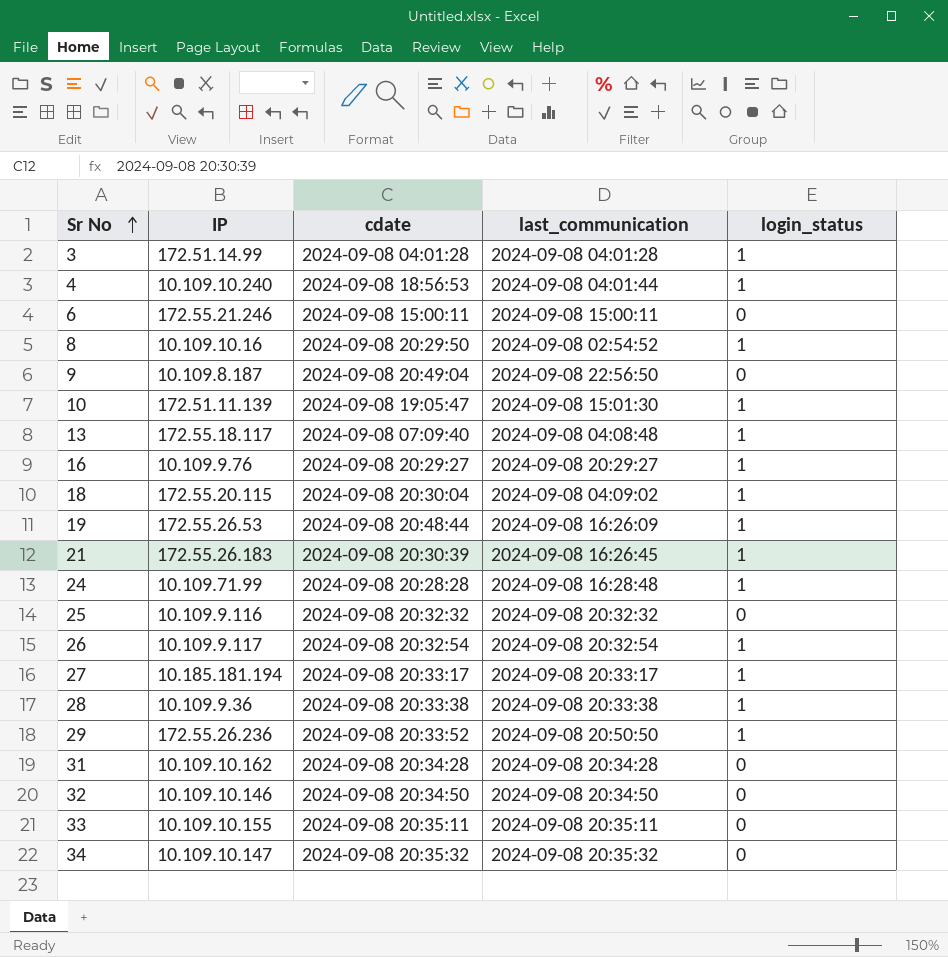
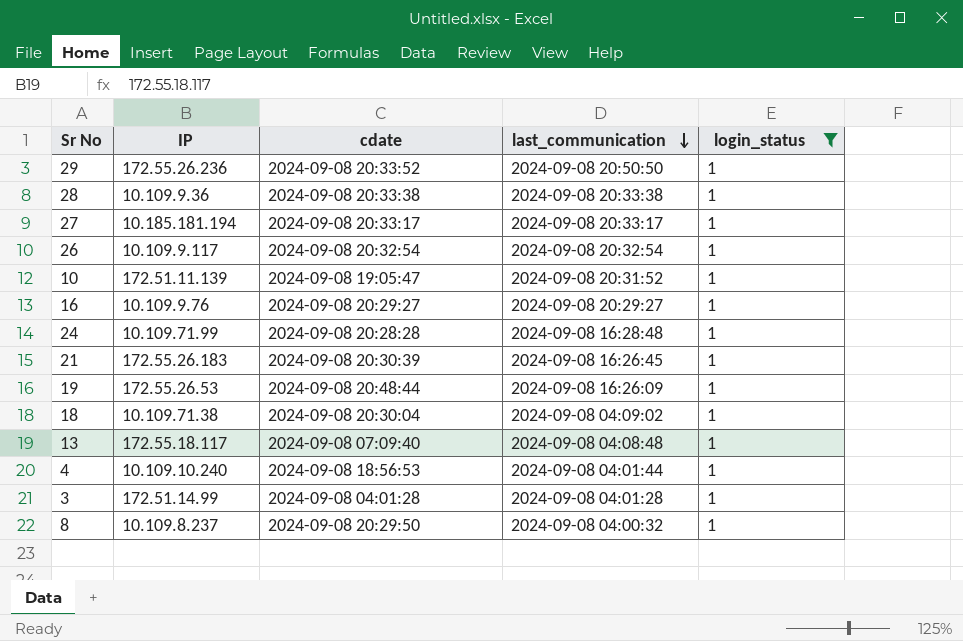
filter: none -> login_status = 1
row order: Sr No ascending -> last_communication descending
10 | last_communication: 2024-09-08 15:01:30 -> 2024-09-08 20:31:52
18 | IP: 172.55.20.115 -> 10.109.71.38
8 | IP: 10.109.10.16 -> 10.109.8.237
8 | last_communication: 2024-09-08 02:54:52 -> 2024-09-08 04:00:32

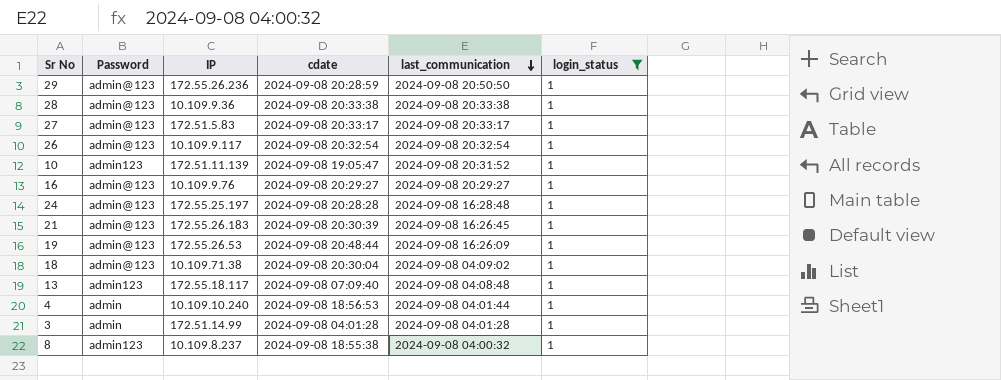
column Password | position: none -> 2
29 | cdate: 2024-09-08 20:33:52 -> 2024-09-08 20:28:59
27 | IP: 10.185.181.194 -> 172.51.5.83
24 | IP: 10.109.71.99 -> 172.55.25.197
8 | cdate: 2024-09-08 20:29:50 -> 2024-09-08 18:55:38

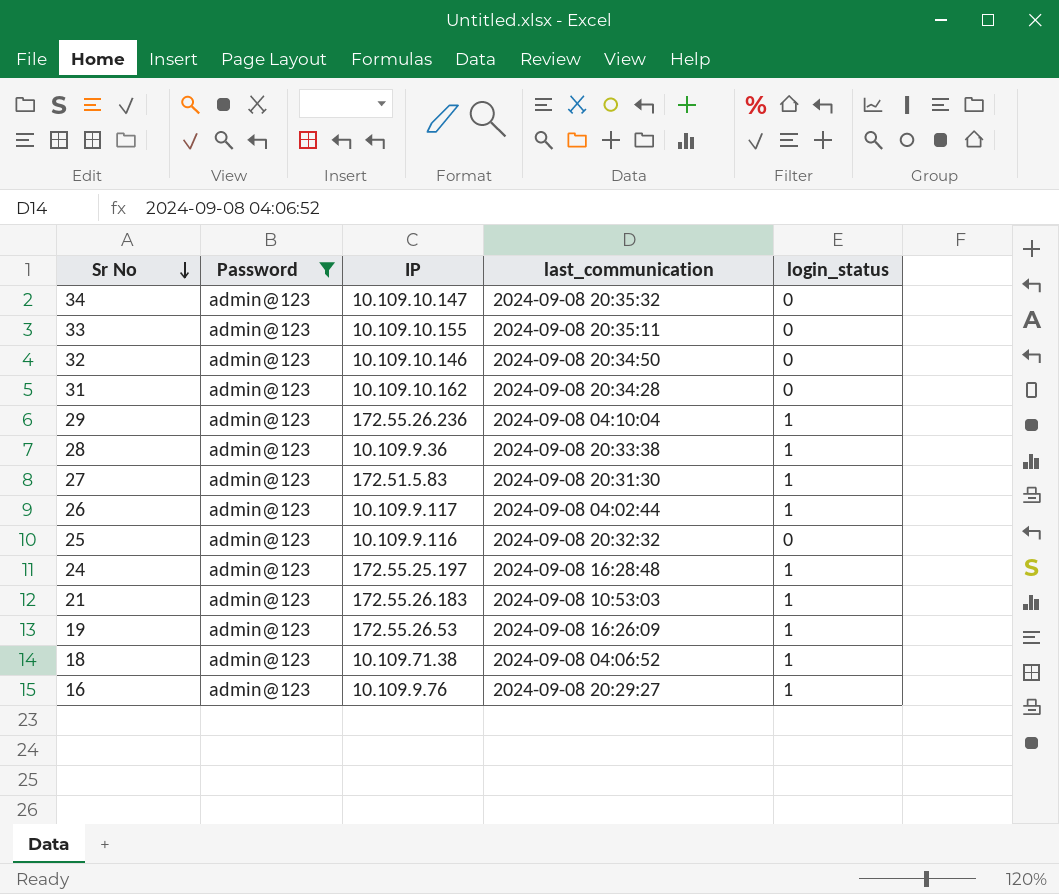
filter: login_status = 1 -> Password = admin@123
row order: last_communication descending -> Sr No descending
column cdate | position: 4 -> none
29 | last_communication: 2024-09-08 20:50:50 -> 2024-09-08 04:10:04
27 | last_communication: 2024-09-08 20:33:17 -> 2024-09-08 20:31:30
26 | last_communication: 2024-09-08 20:32:54 -> 2024-09-08 04:02:44
21 | last_communication: 2024-09-08 16:26:45 -> 2024-09-08 10:53:03
18 | last_communication: 2024-09-08 04:09:02 -> 2024-09-08 04:06:52

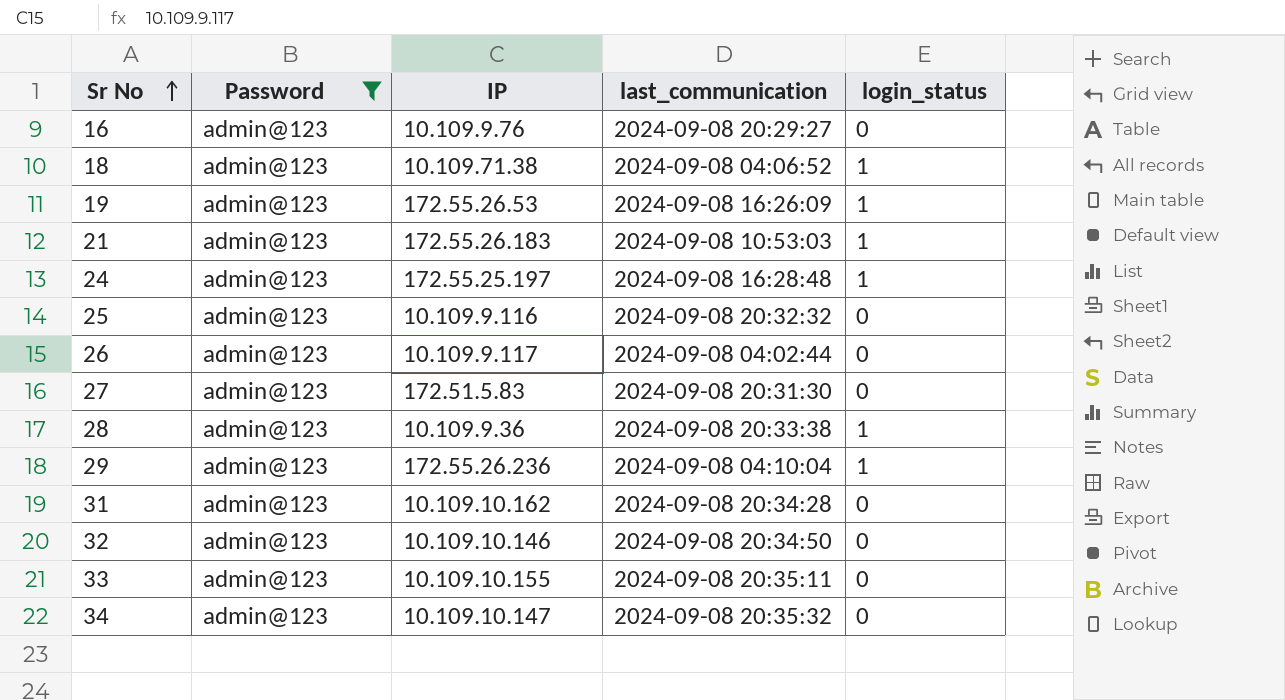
row order: Sr No descending -> Sr No ascending
16 | login_status: 1 -> 0
26 | login_status: 1 -> 0
27 | login_status: 1 -> 0

